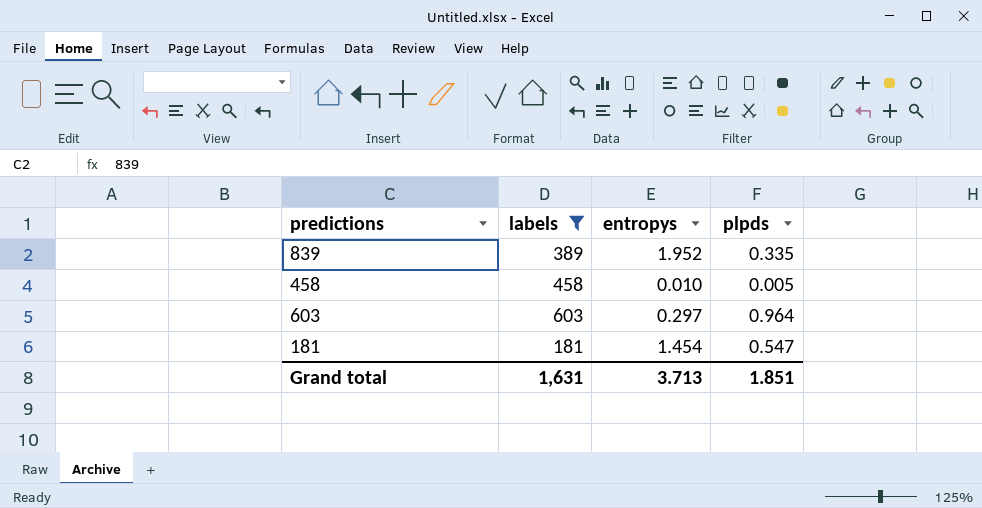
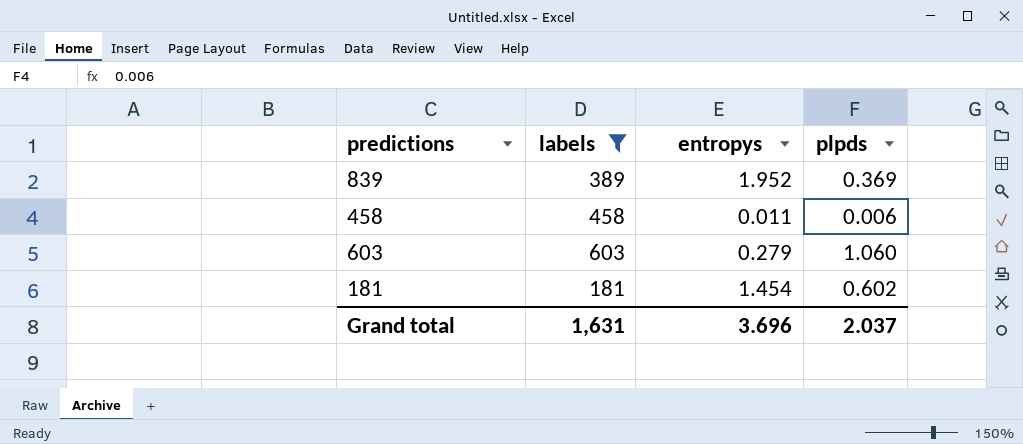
839 | plpds: 0.335 -> 0.369
458 | entropys: 0.010 -> 0.011
458 | plpds: 0.005 -> 0.006
603 | entropys: 0.297 -> 0.279
603 | plpds: 0.964 -> 1.060
181 | plpds: 0.547 -> 0.602
Grand total | entropys: 3.713 -> 3.696
Grand total | plpds: 1.851 -> 2.037

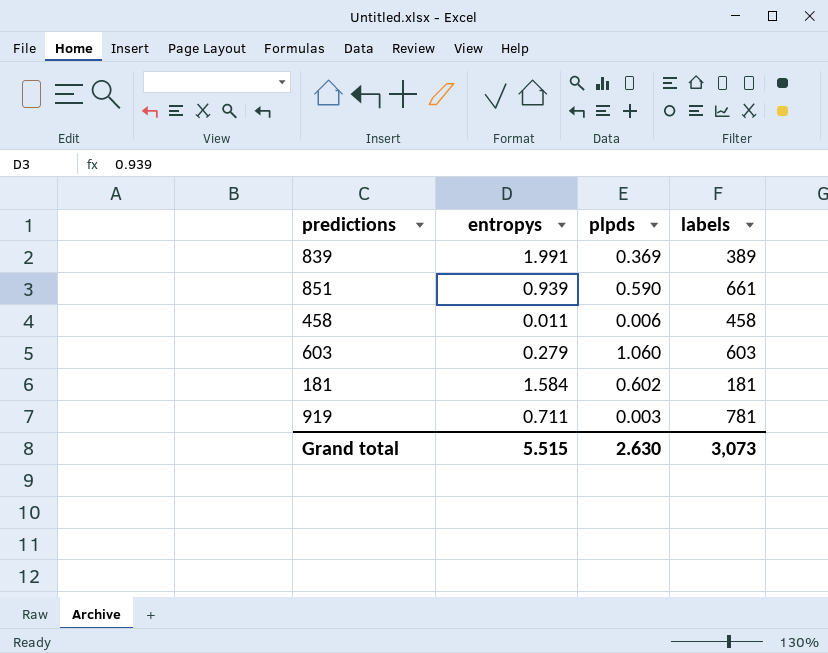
filter: labels <= 603 -> none
column labels | position: 2 -> 4
839 | entropys: 1.952 -> 1.991
181 | entropys: 1.454 -> 1.584
Grand total | entropys: 3.696 -> 5.515
Grand total | plpds: 2.037 -> 2.630
Grand total | labels: 1,631 -> 3,073

